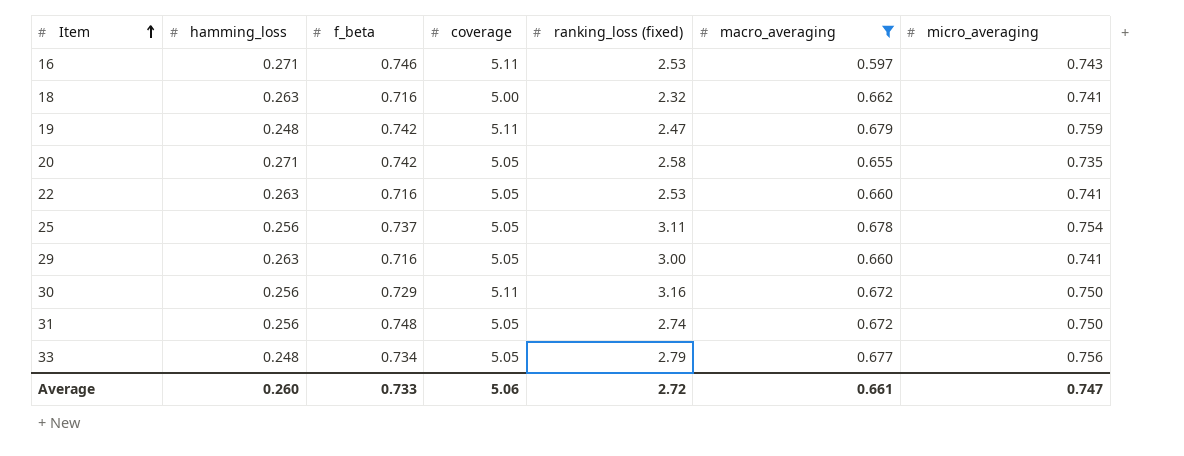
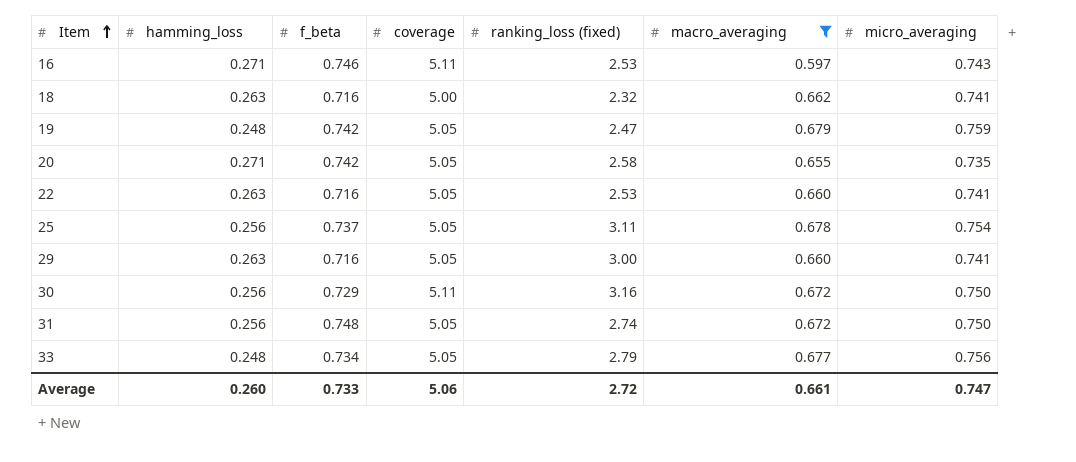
19 | coverage: 5.11 -> 5.05

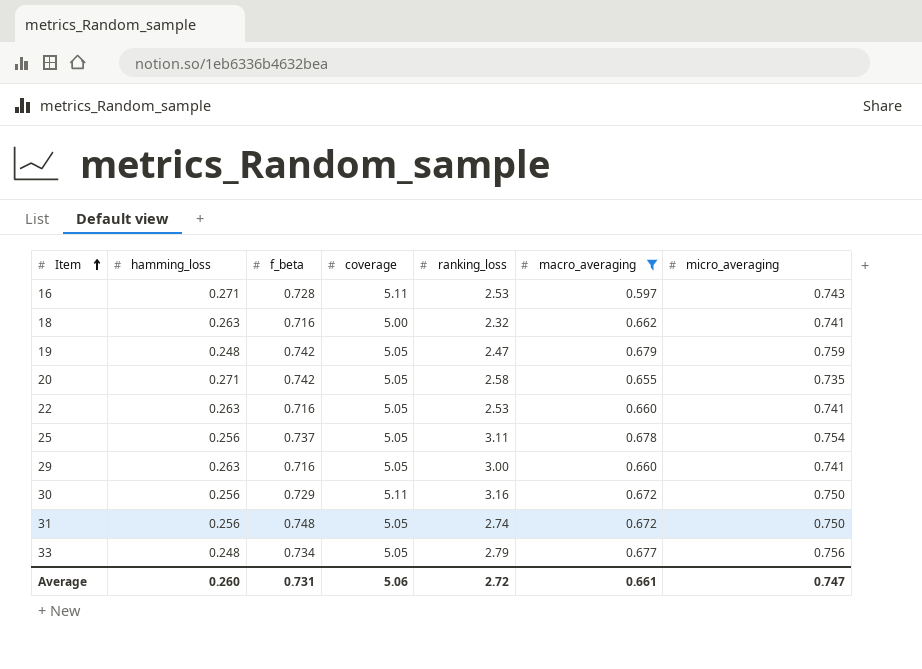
column name: ranking_loss (fixed) -> ranking_loss
16 | f_beta: 0.746 -> 0.728
Average | f_beta: 0.733 -> 0.731

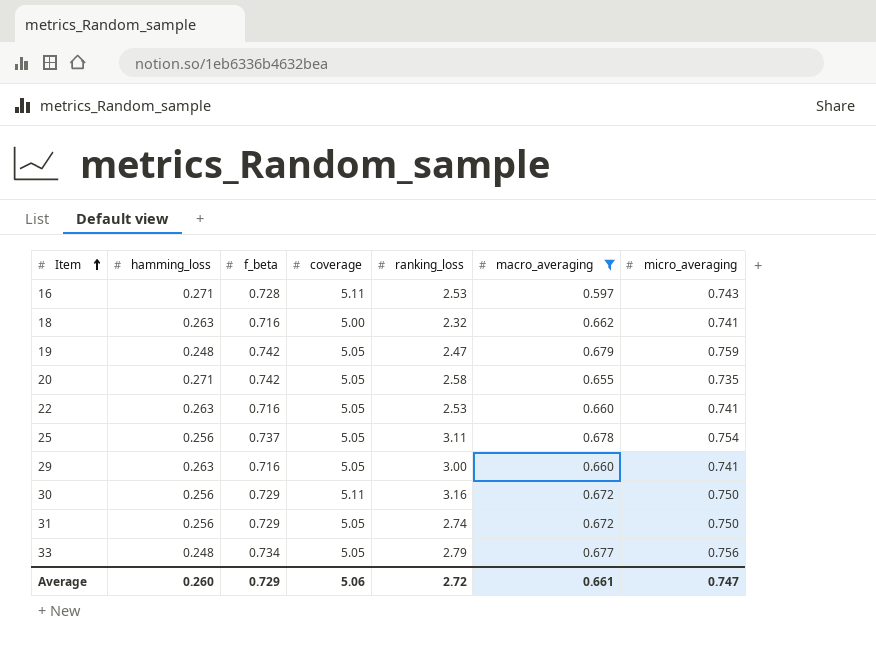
31 | f_beta: 0.748 -> 0.729
Average | f_beta: 0.731 -> 0.729

